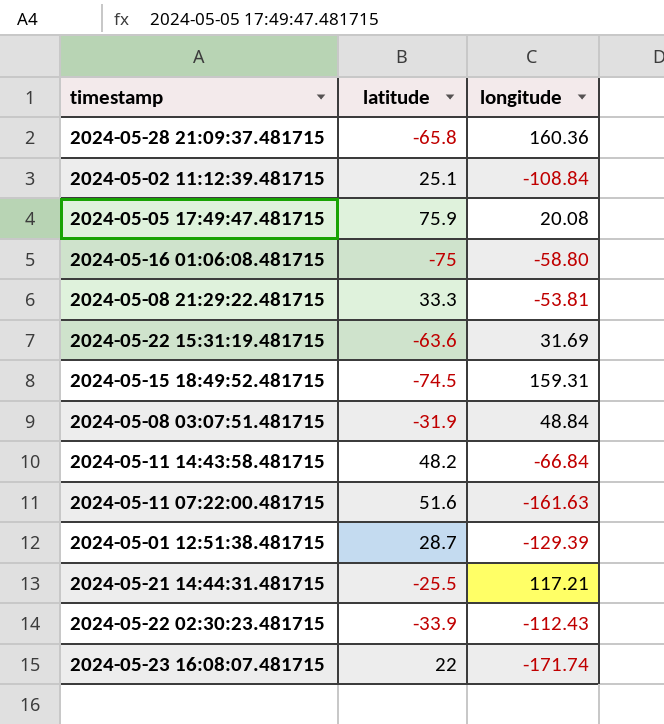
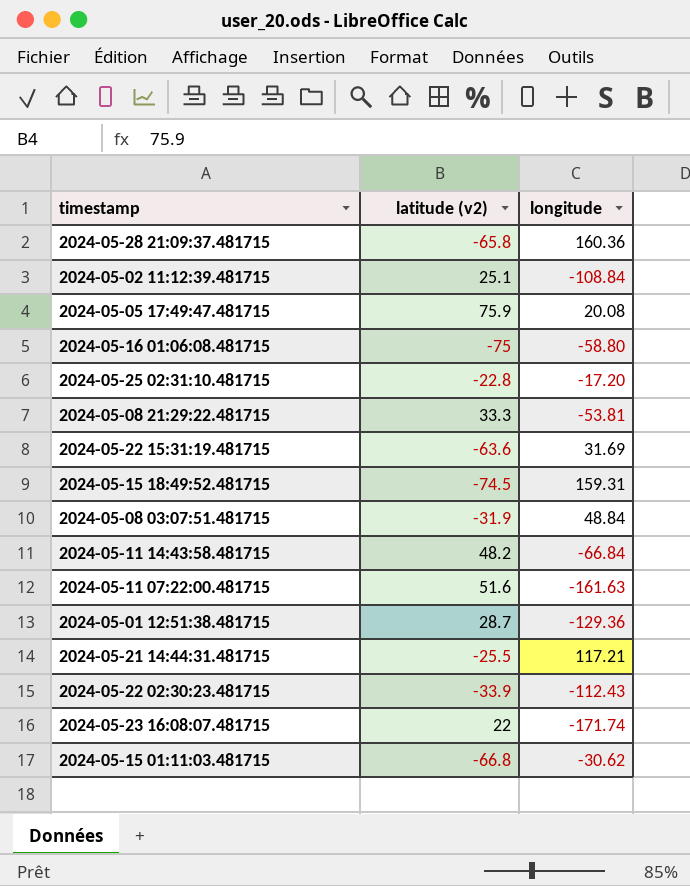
column name: latitude -> latitude (v2)
row 2024-05-25 02:31:10.481715: none -> -22.8 | -17.20
2024-05-01 12:51:38.481715 | longitude: -129.39 -> -129.36
row 2024-05-15 01:11:03.481715: none -> -66.8 | -30.62

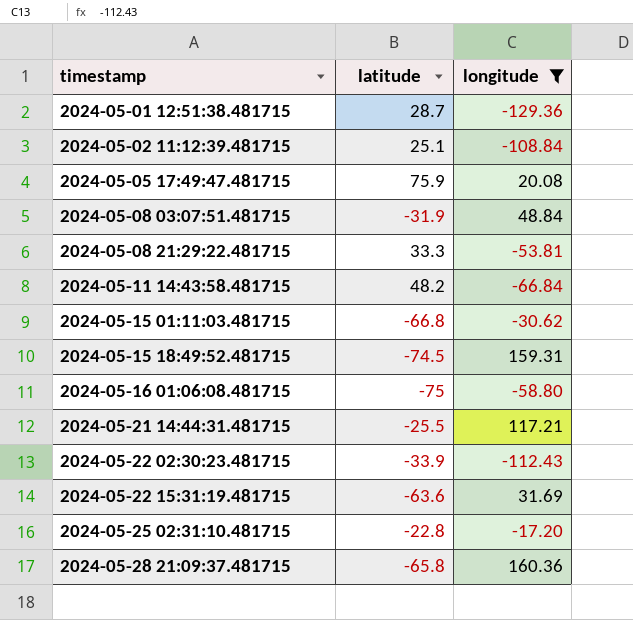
filter: none -> longitude >= -129.36
row order: none -> timestamp ascending
column name: latitude (v2) -> latitude

